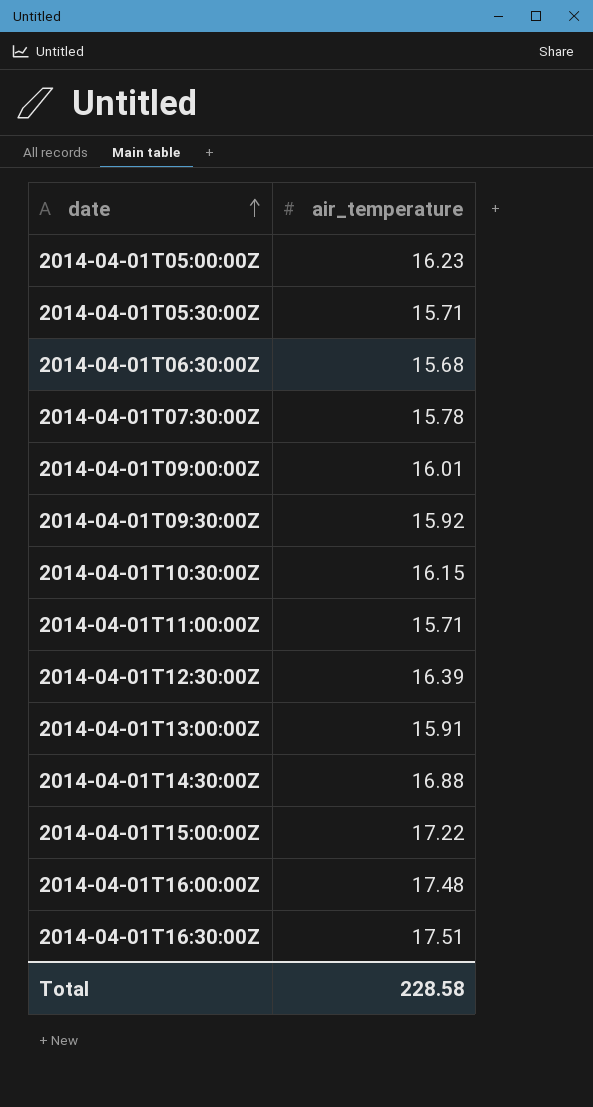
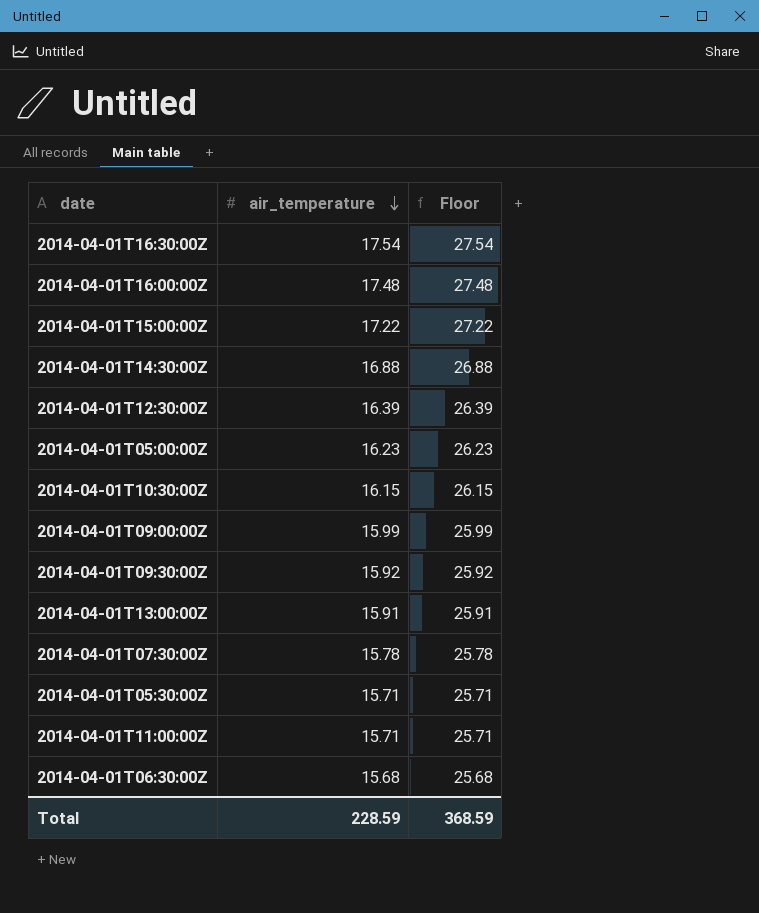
row order: date ascending -> air_temperature descending
column Floor | formula: none -> [air_temperature] + 10
2014-04-01T16:30:00Z | air_temperature: 17.51 -> 17.54
2014-04-01T09:00:00Z | air_temperature: 16.01 -> 15.99
Total | air_temperature: 228.58 -> 228.59

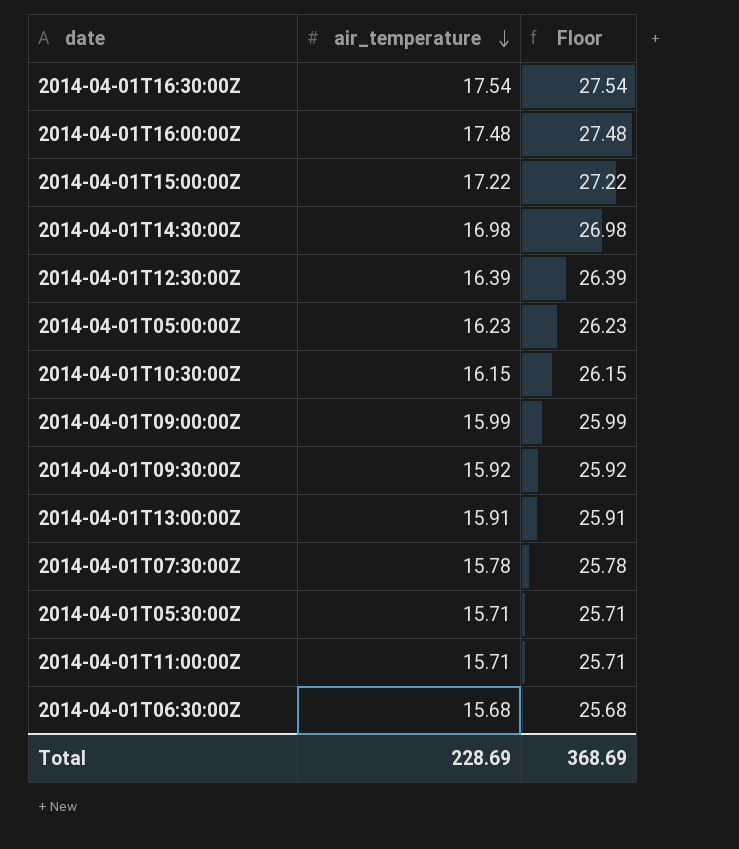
2014-04-01T14:30:00Z | air_temperature: 16.88 -> 16.98
2014-04-01T14:30:00Z | Floor: 26.88 -> 26.98
Total | air_temperature: 228.59 -> 228.69
Total | Floor: 368.59 -> 368.69

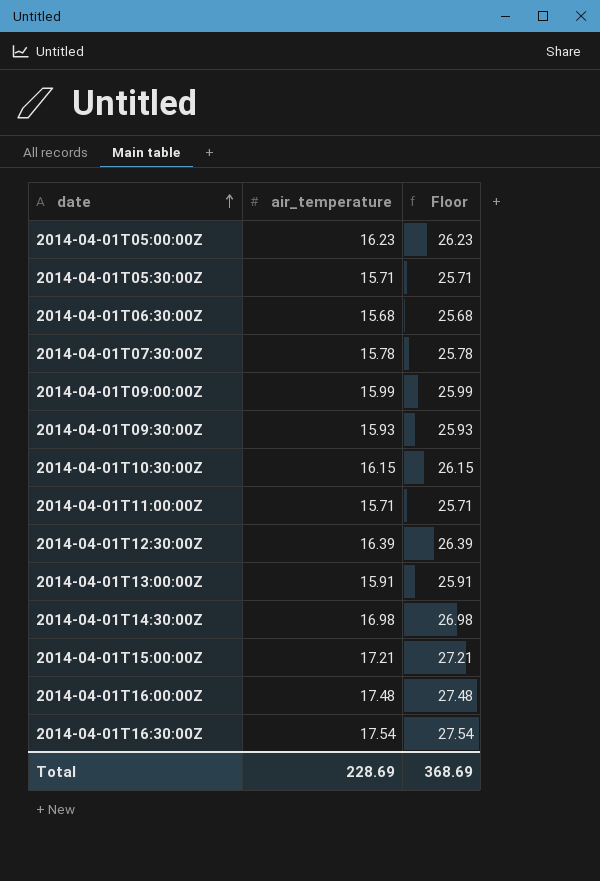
row order: air_temperature descending -> date ascending
2014-04-01T09:30:00Z | air_temperature: 15.92 -> 15.93
2014-04-01T09:30:00Z | Floor: 25.92 -> 25.93
2014-04-01T15:00:00Z | air_temperature: 17.22 -> 17.21
2014-04-01T15:00:00Z | Floor: 27.22 -> 27.21

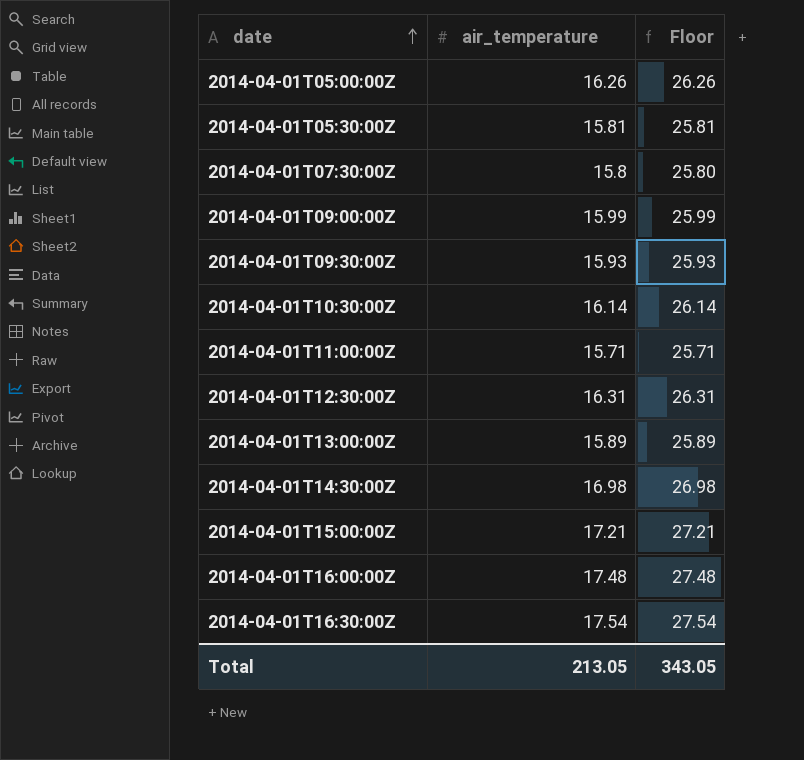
row 2014-04-01T06:30:00Z: 15.68 | 25.68 -> none
2014-04-01T05:00:00Z | air_temperature: 16.23 -> 16.26
2014-04-01T05:00:00Z | Floor: 26.23 -> 26.26
2014-04-01T05:30:00Z | air_temperature: 15.71 -> 15.81
2014-04-01T05:30:00Z | Floor: 25.71 -> 25.81
2014-04-01T07:30:00Z | air_temperature: 15.78 -> 15.8
2014-04-01T07:30:00Z | Floor: 25.78 -> 25.80
2014-04-01T10:30:00Z | air_temperature: 16.15 -> 16.14
2014-04-01T10:30:00Z | Floor: 26.15 -> 26.14
2014-04-01T12:30:00Z | air_temperature: 16.39 -> 16.31
2014-04-01T12:30:00Z | Floor: 26.39 -> 26.31
2014-04-01T13:00:00Z | air_temperature: 15.91 -> 15.89
2014-04-01T13:00:00Z | Floor: 25.91 -> 25.89
Total | air_temperature: 228.69 -> 213.05
Total | Floor: 368.69 -> 343.05

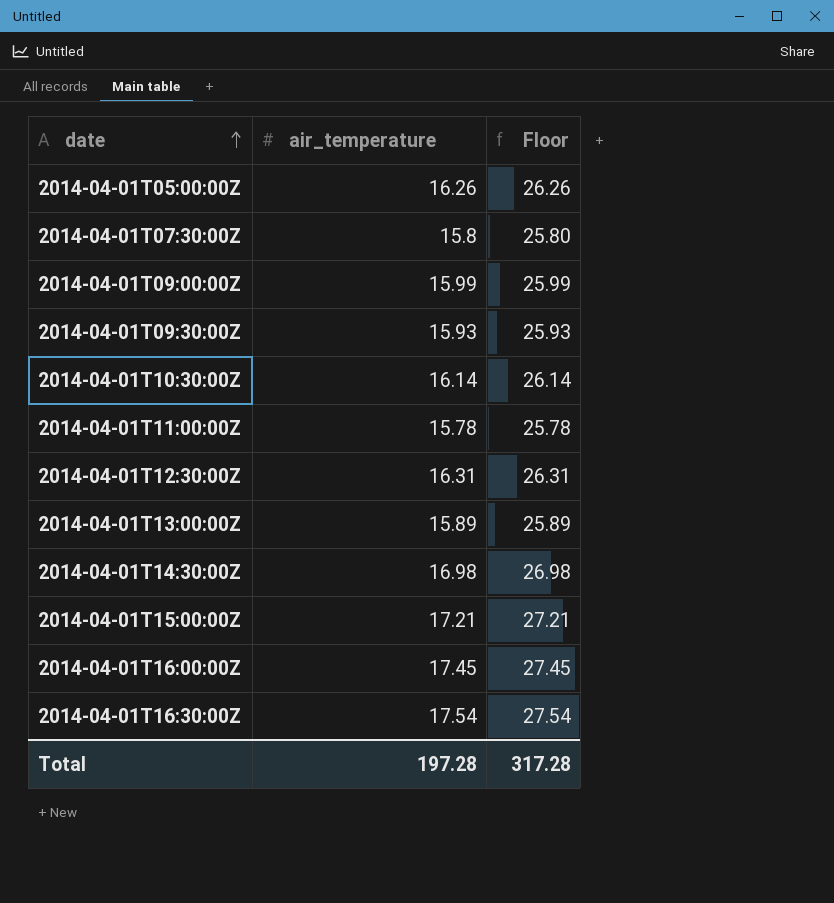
row 2014-04-01T05:30:00Z: 15.81 | 25.81 -> none
2014-04-01T11:00:00Z | air_temperature: 15.71 -> 15.78
2014-04-01T11:00:00Z | Floor: 25.71 -> 25.78
2014-04-01T16:00:00Z | air_temperature: 17.48 -> 17.45
2014-04-01T16:00:00Z | Floor: 27.48 -> 27.45
Total | air_temperature: 213.05 -> 197.28
Total | Floor: 343.05 -> 317.28

